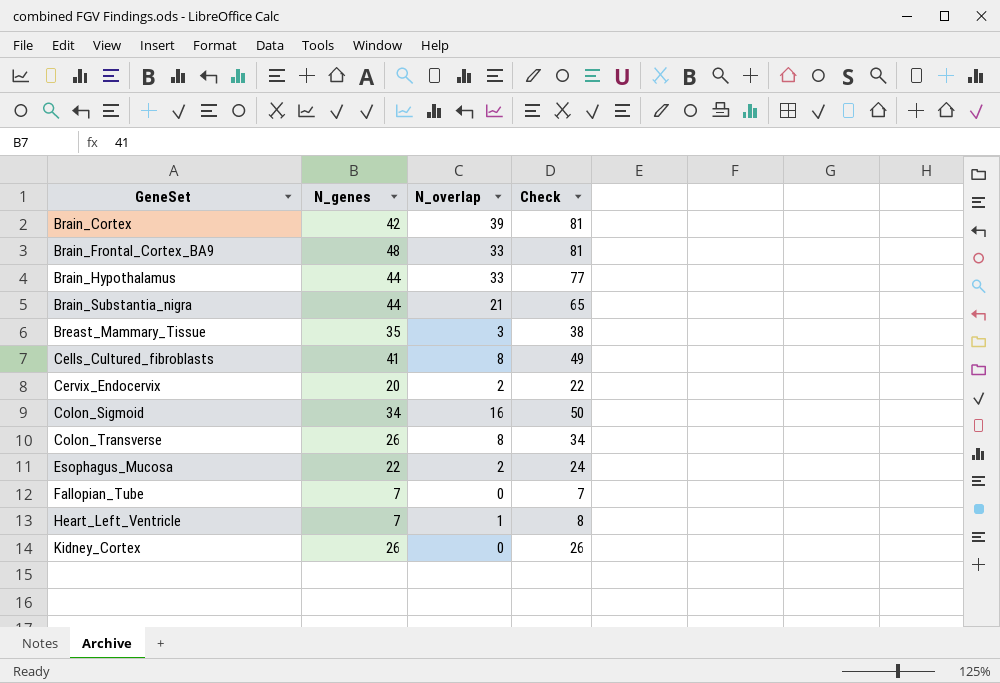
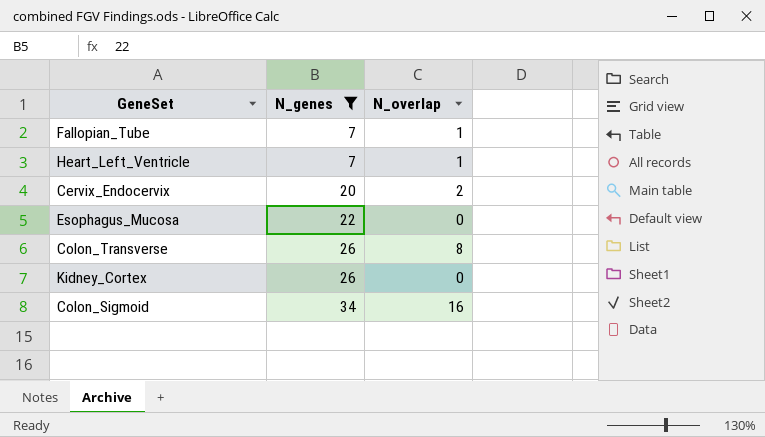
filter: none -> N_genes <= 34
row order: GeneSet ascending -> N_genes ascending
column Check | formula: [N_genes] + [N_overlap] -> none
Fallopian_Tube | N_overlap: 0 -> 1
Esophagus_Mucosa | N_overlap: 2 -> 0

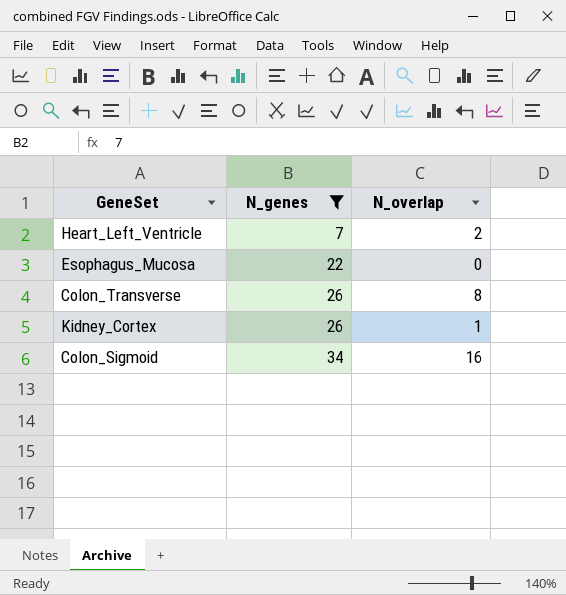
row Fallopian_Tube: 7 | 1 -> none
row Cervix_Endocervix: 20 | 2 -> none
Heart_Left_Ventricle | N_overlap: 1 -> 2
Kidney_Cortex | N_overlap: 0 -> 1

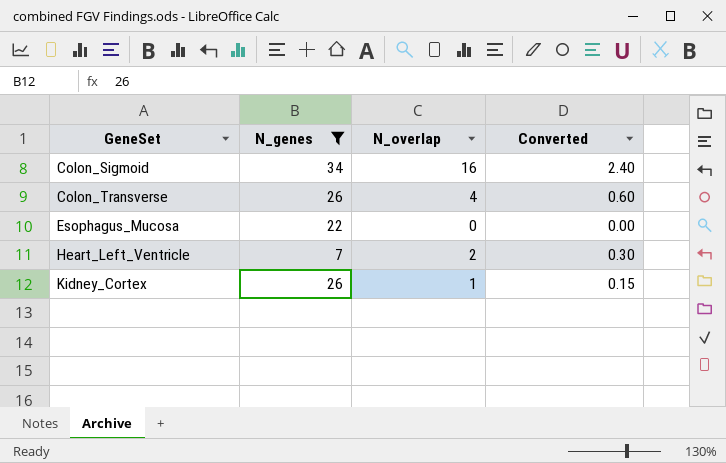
row order: N_genes ascending -> GeneSet ascending
column Converted | formula: none -> [N_overlap] * 0.15
Colon_Transverse | N_overlap: 8 -> 4

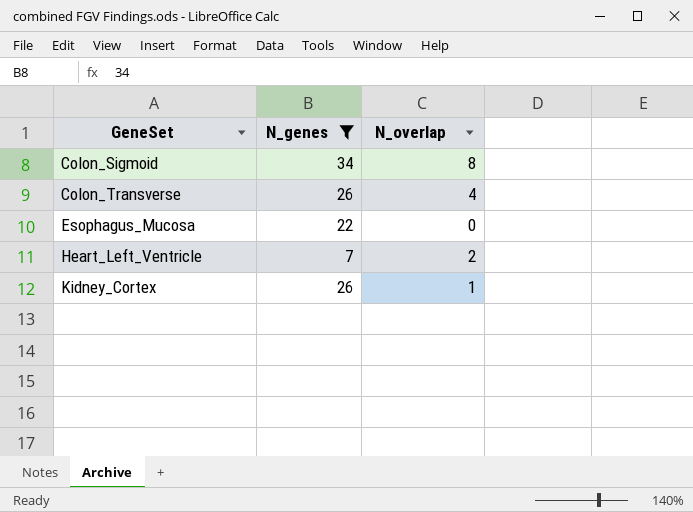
column Converted | formula: [N_overlap] * 0.15 -> none
Colon_Sigmoid | N_overlap: 16 -> 8

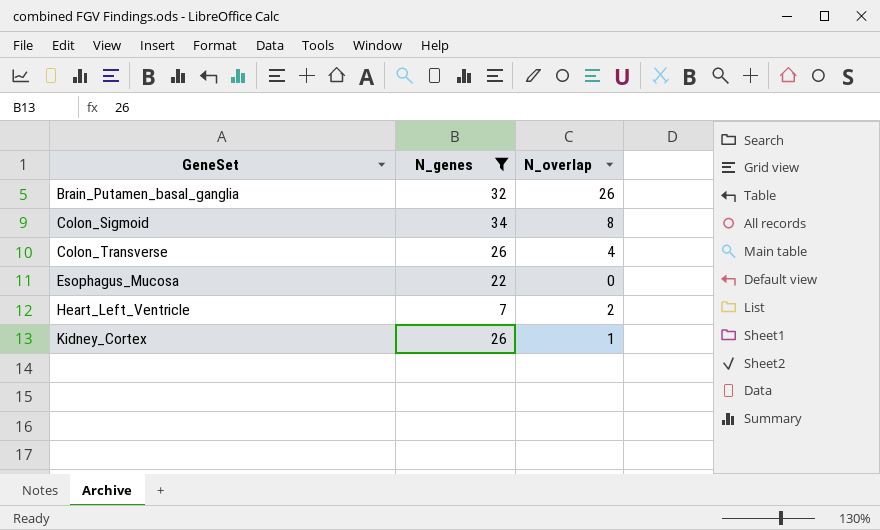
row Brain_Putamen_basal_ganglia: none -> 32 | 26

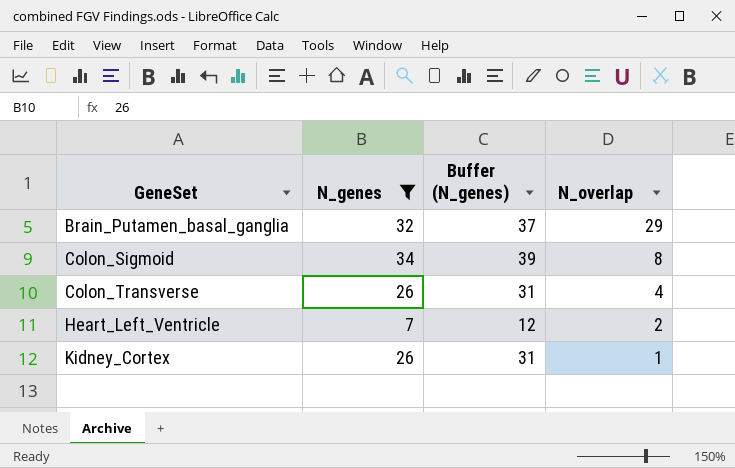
column Buffer (N_genes) | formula: none -> [N_genes] + 5
row Esophagus_Mucosa: 22 | 0 -> none
Brain_Putamen_basal_ganglia | N_overlap: 26 -> 29

